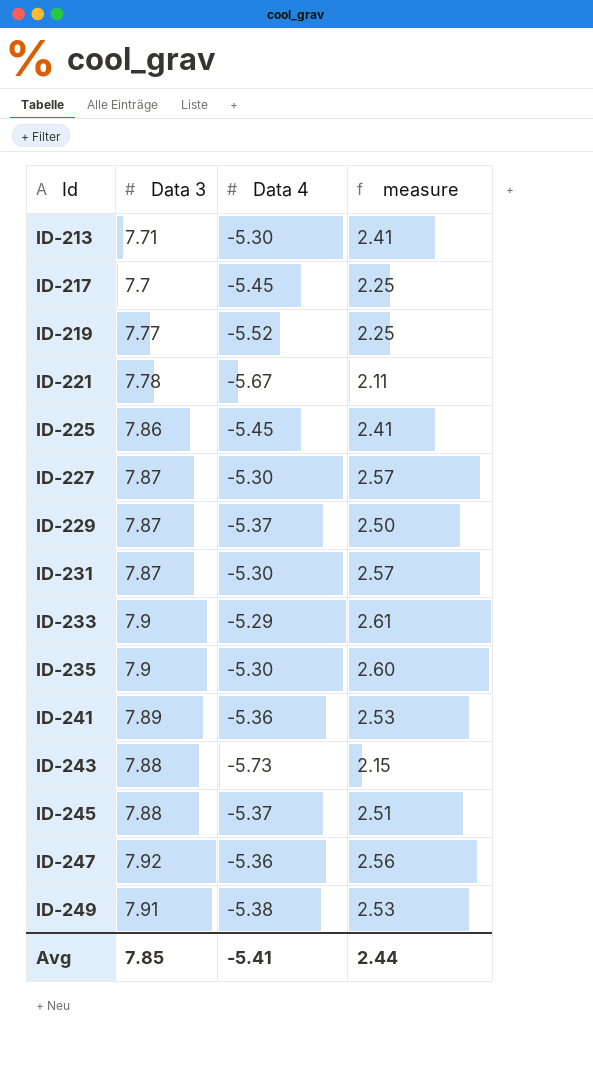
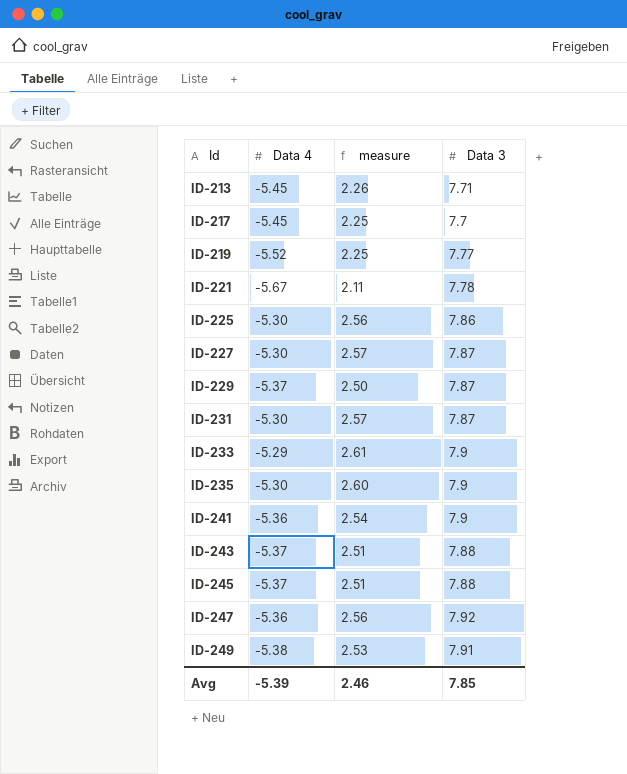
column Data 3 | position: 2 -> 4
ID-213 | Data 4: -5.30 -> -5.45
ID-213 | measure: 2.41 -> 2.26
ID-225 | Data 4: -5.45 -> -5.30
ID-225 | measure: 2.41 -> 2.56
ID-241 | measure: 2.53 -> 2.54
ID-241 | Data 3: 7.89 -> 7.9
ID-243 | Data 4: -5.73 -> -5.37
ID-243 | measure: 2.15 -> 2.51
Avg | Data 4: -5.41 -> -5.39
Avg | measure: 2.44 -> 2.46

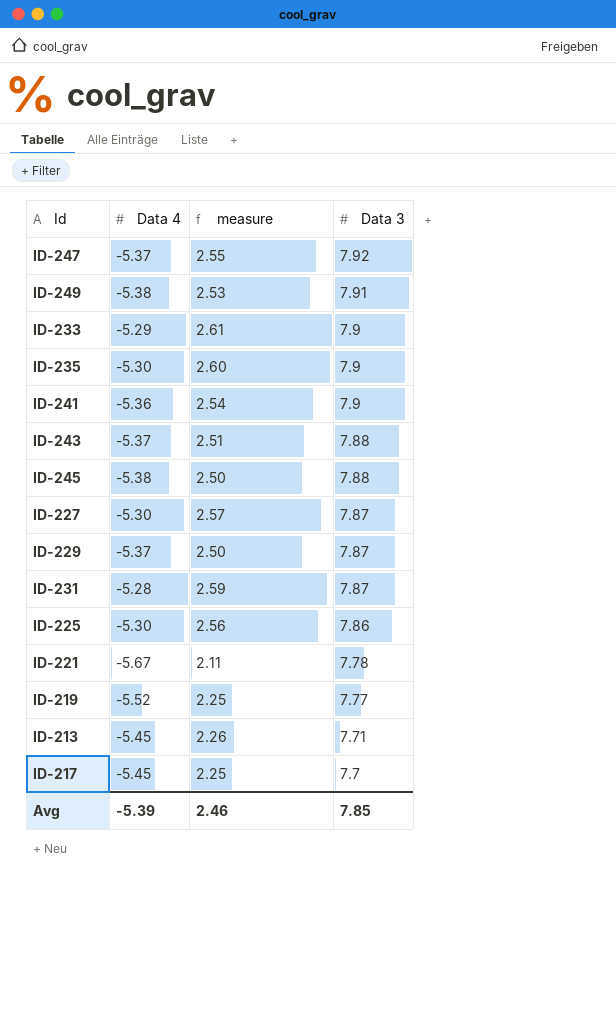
row order: Id ascending -> Data 3 descending
ID-247 | Data 4: -5.36 -> -5.37
ID-247 | measure: 2.56 -> 2.55
ID-245 | Data 4: -5.37 -> -5.38
ID-245 | measure: 2.51 -> 2.50
ID-231 | Data 4: -5.30 -> -5.28
ID-231 | measure: 2.57 -> 2.59

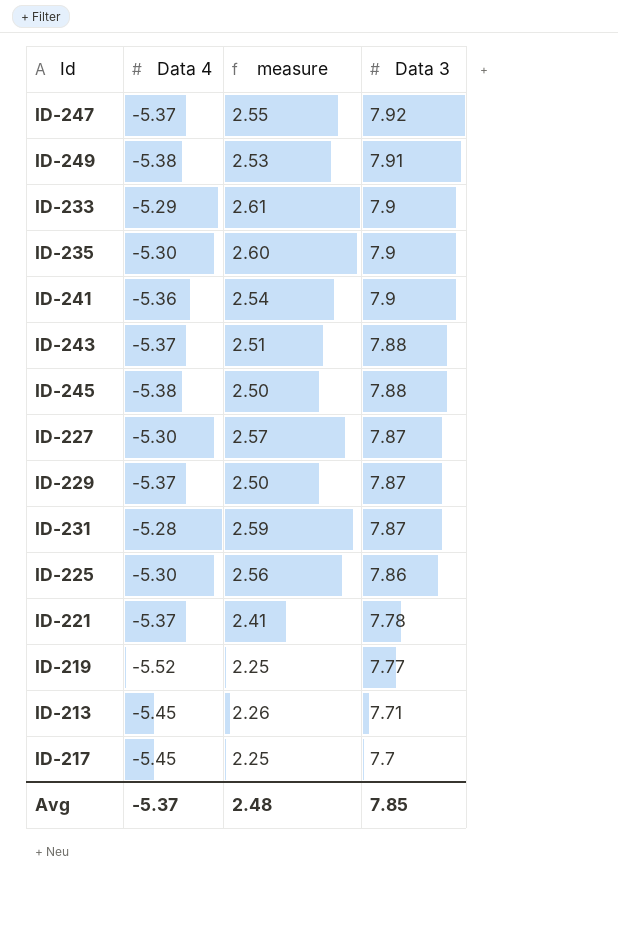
ID-221 | Data 4: -5.67 -> -5.37
ID-221 | measure: 2.11 -> 2.41
Avg | Data 4: -5.39 -> -5.37
Avg | measure: 2.46 -> 2.48

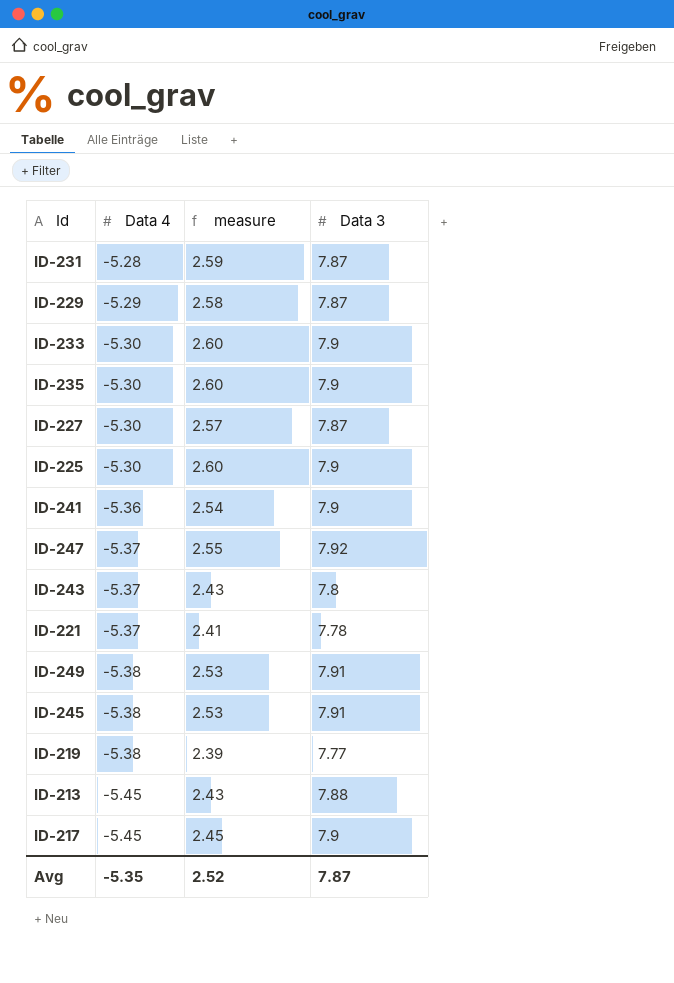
row order: Data 3 descending -> Data 4 descending
ID-229 | Data 4: -5.37 -> -5.29
ID-229 | measure: 2.50 -> 2.58
ID-233 | Data 4: -5.29 -> -5.30
ID-233 | measure: 2.61 -> 2.60
ID-225 | measure: 2.56 -> 2.60
ID-225 | Data 3: 7.86 -> 7.9
ID-243 | measure: 2.51 -> 2.43
ID-243 | Data 3: 7.88 -> 7.8
ID-245 | measure: 2.50 -> 2.53
ID-245 | Data 3: 7.88 -> 7.91
ID-219 | Data 4: -5.52 -> -5.38
ID-219 | measure: 2.25 -> 2.39
ID-213 | measure: 2.26 -> 2.43
ID-213 | Data 3: 7.71 -> 7.88
ID-217 | measure: 2.25 -> 2.45
ID-217 | Data 3: 7.7 -> 7.9
Avg | Data 4: -5.37 -> -5.35
Avg | measure: 2.48 -> 2.52
Avg | Data 3: 7.85 -> 7.87

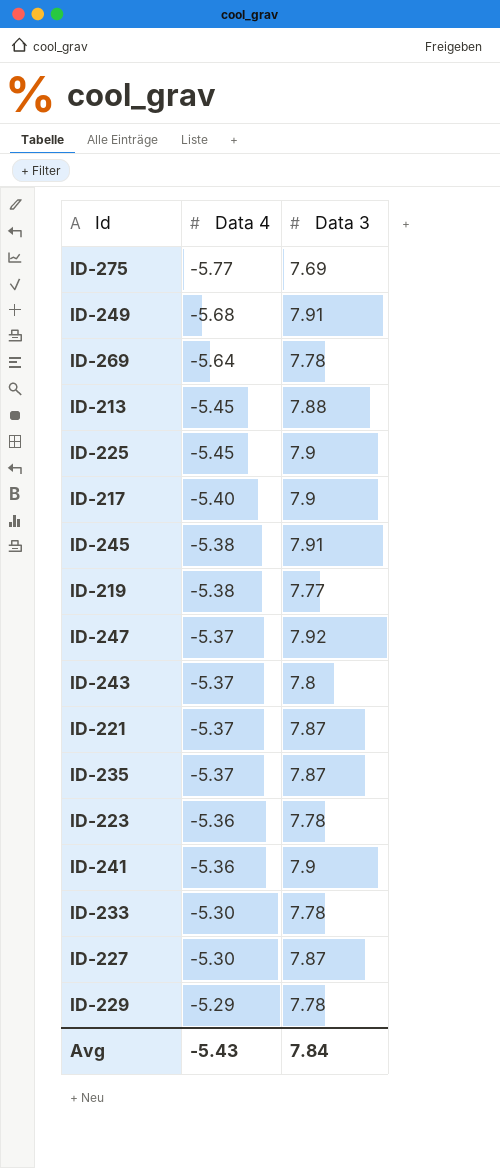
row order: Data 4 descending -> Data 4 ascending
column measure | formula: [Data 4] + [Data 3] -> none
row ID-231: -5.28 | 2.59 | 7.87 -> none
row ID-275: none -> -5.77 | 7.69
ID-249 | Data 4: -5.38 -> -5.68
row ID-269: none -> -5.64 | 7.78
ID-225 | Data 4: -5.30 -> -5.45
ID-217 | Data 4: -5.45 -> -5.40
ID-221 | Data 3: 7.78 -> 7.87
ID-235 | Data 4: -5.30 -> -5.37
ID-235 | Data 3: 7.9 -> 7.87
row ID-223: none -> -5.36 | 7.78
ID-233 | Data 3: 7.9 -> 7.78
ID-229 | Data 3: 7.87 -> 7.78
Avg | Data 4: -5.35 -> -5.43
Avg | Data 3: 7.87 -> 7.84

